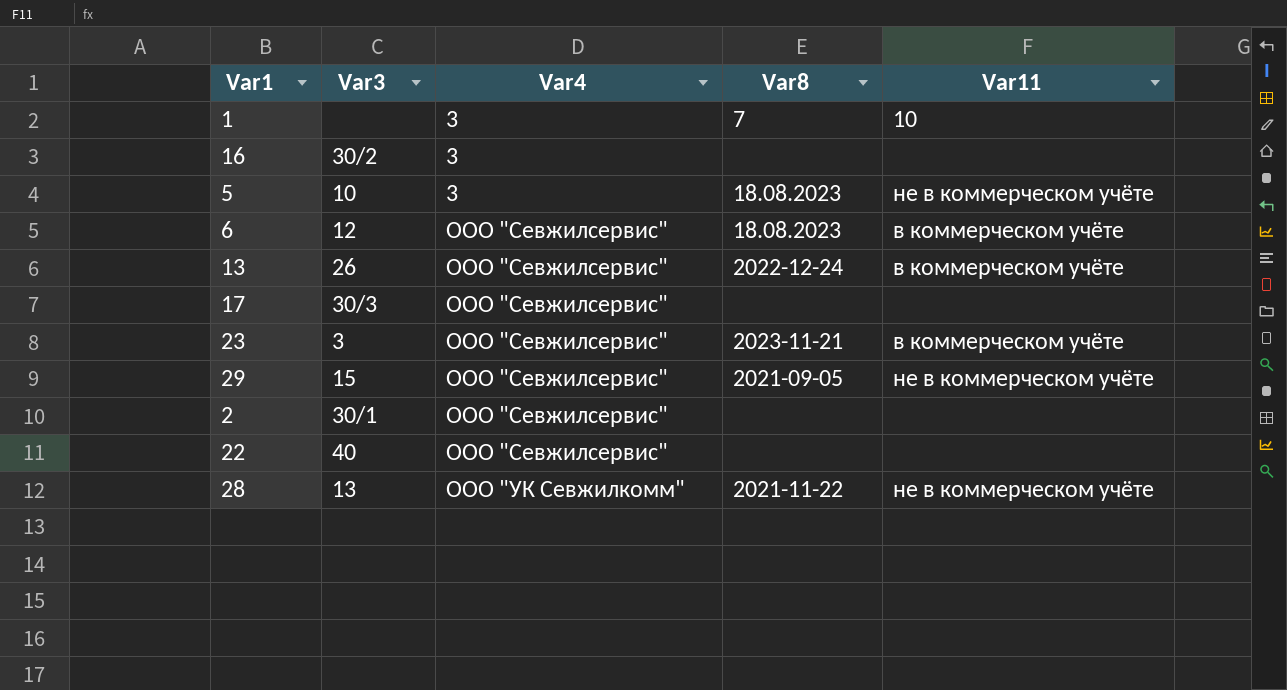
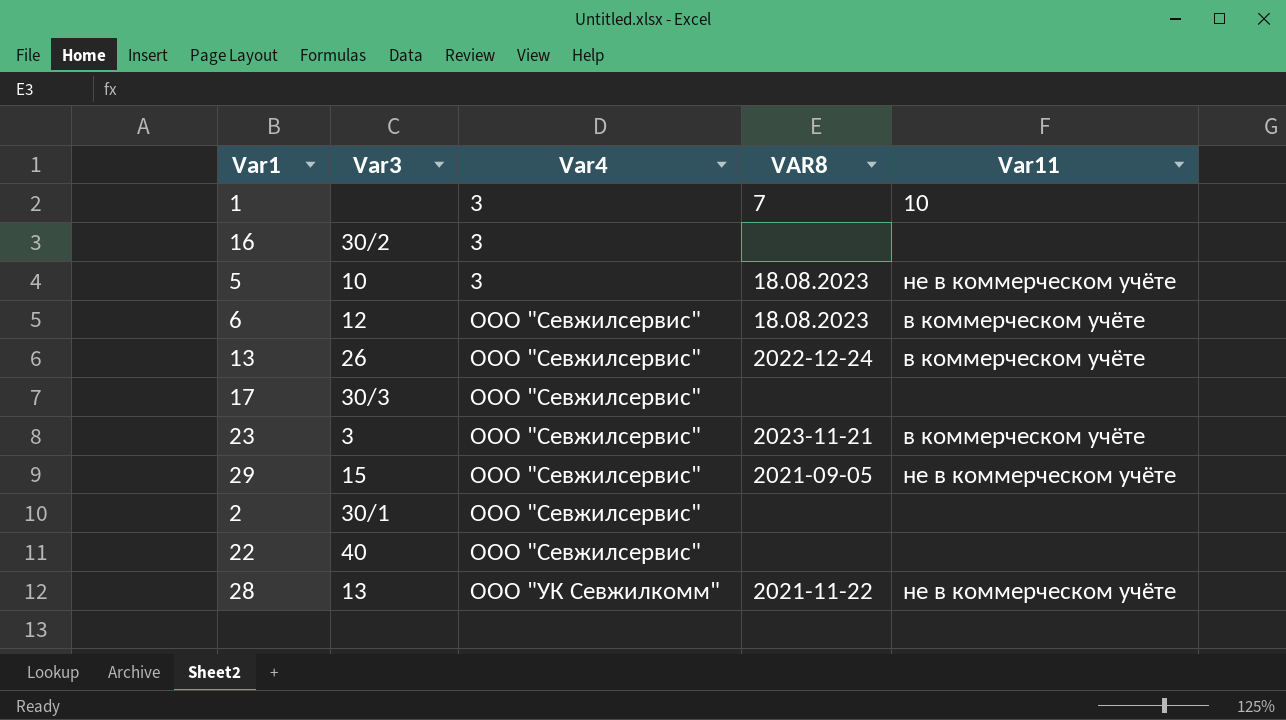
column name: Var8 -> VAR8

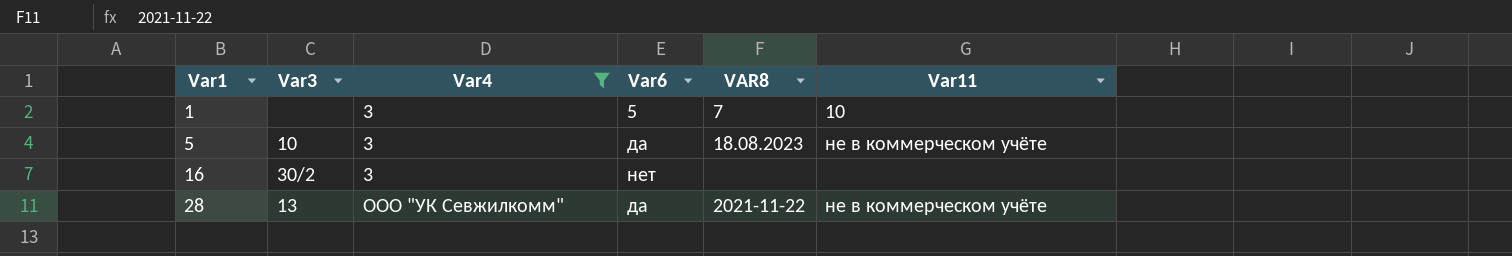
filter: none -> Var4 != ООО "Севжилсервис"
row order: Var4 ascending -> Var1 ascending
column Var6 | position: none -> 4

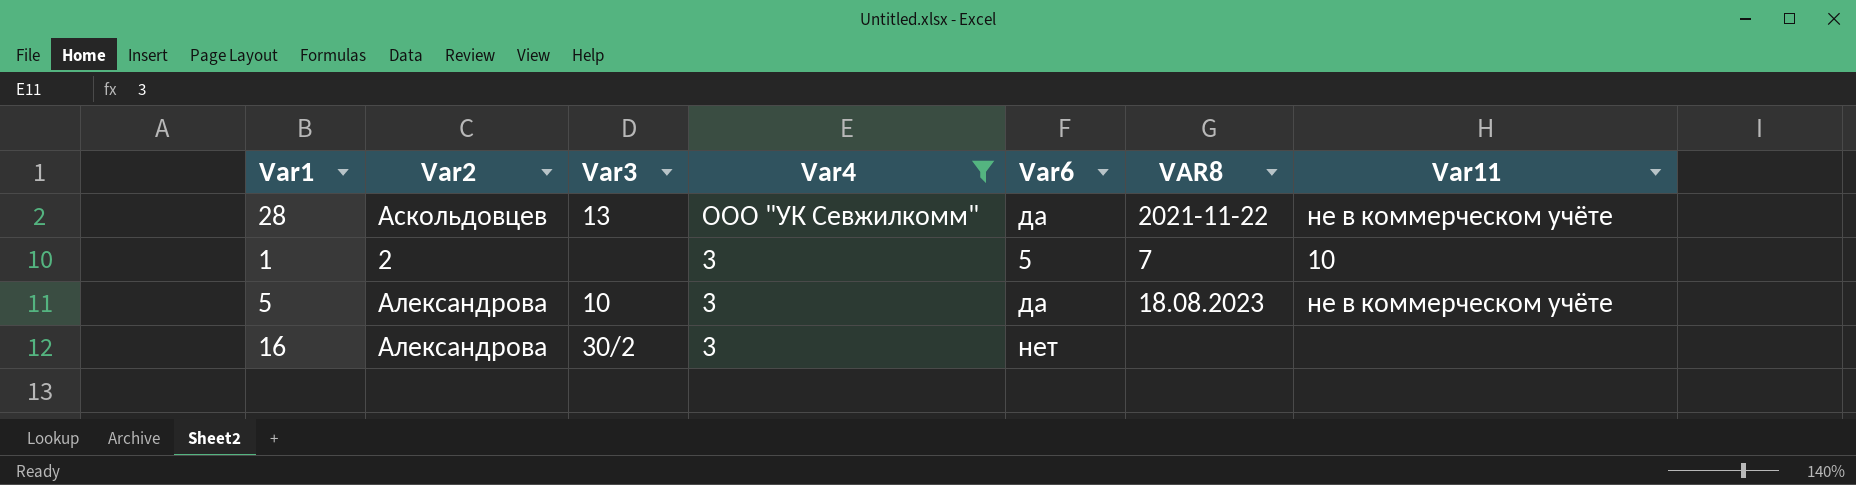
row order: Var1 ascending -> Var4 descending
column Var2 | position: none -> 2

